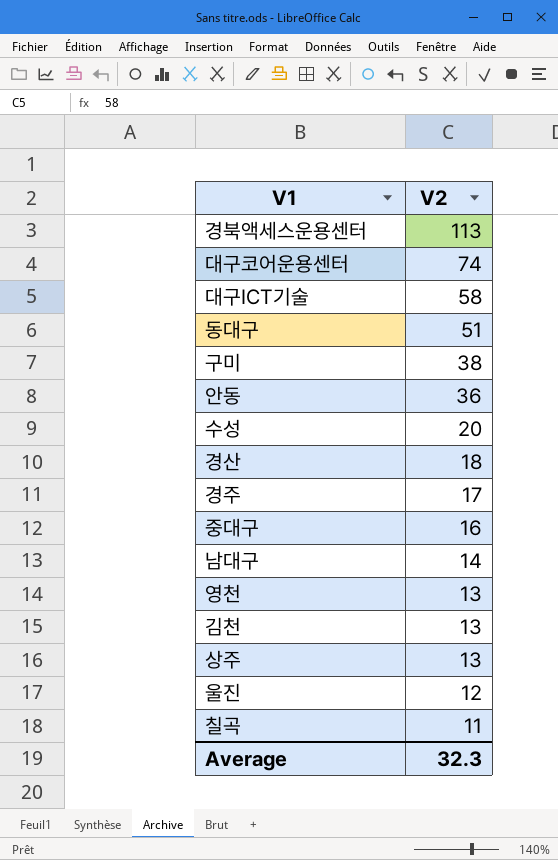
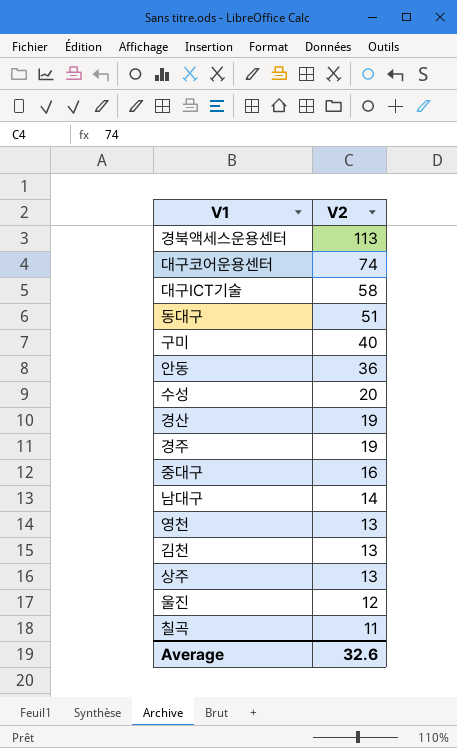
구미 | V2: 38 -> 40
경산 | V2: 18 -> 19
경주 | V2: 17 -> 19
Average | V2: 32.3 -> 32.6

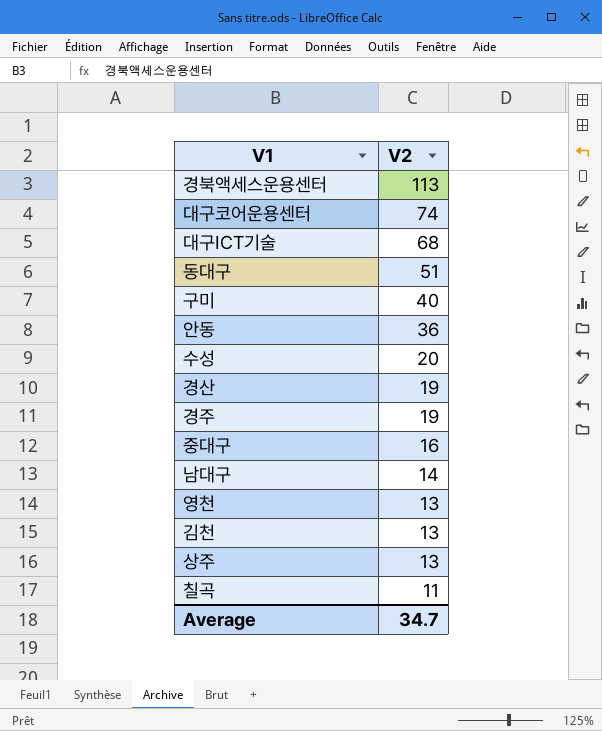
row 울진: 12 -> none
대구ICT기술 | V2: 58 -> 68
Average | V2: 32.6 -> 34.7

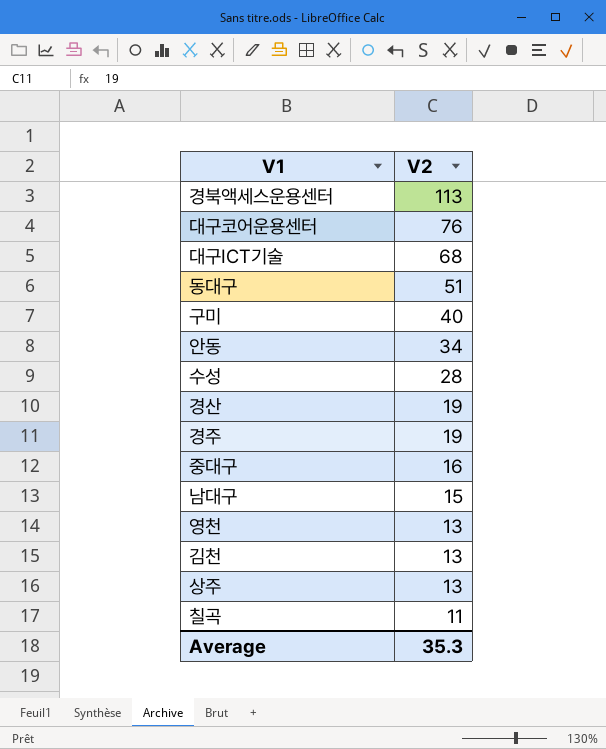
대구코어운용센터 | V2: 74 -> 76
안동 | V2: 36 -> 34
수성 | V2: 20 -> 28
남대구 | V2: 14 -> 15
Average | V2: 34.7 -> 35.3

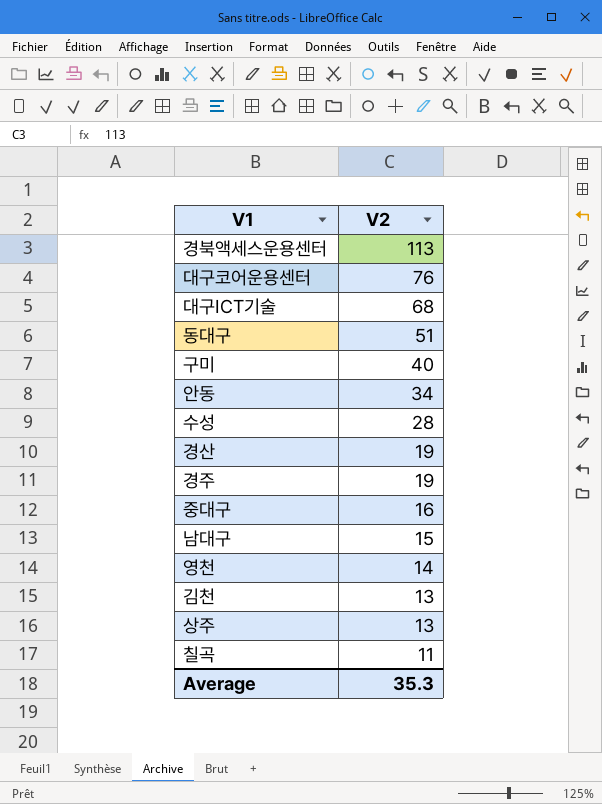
영천 | V2: 13 -> 14

